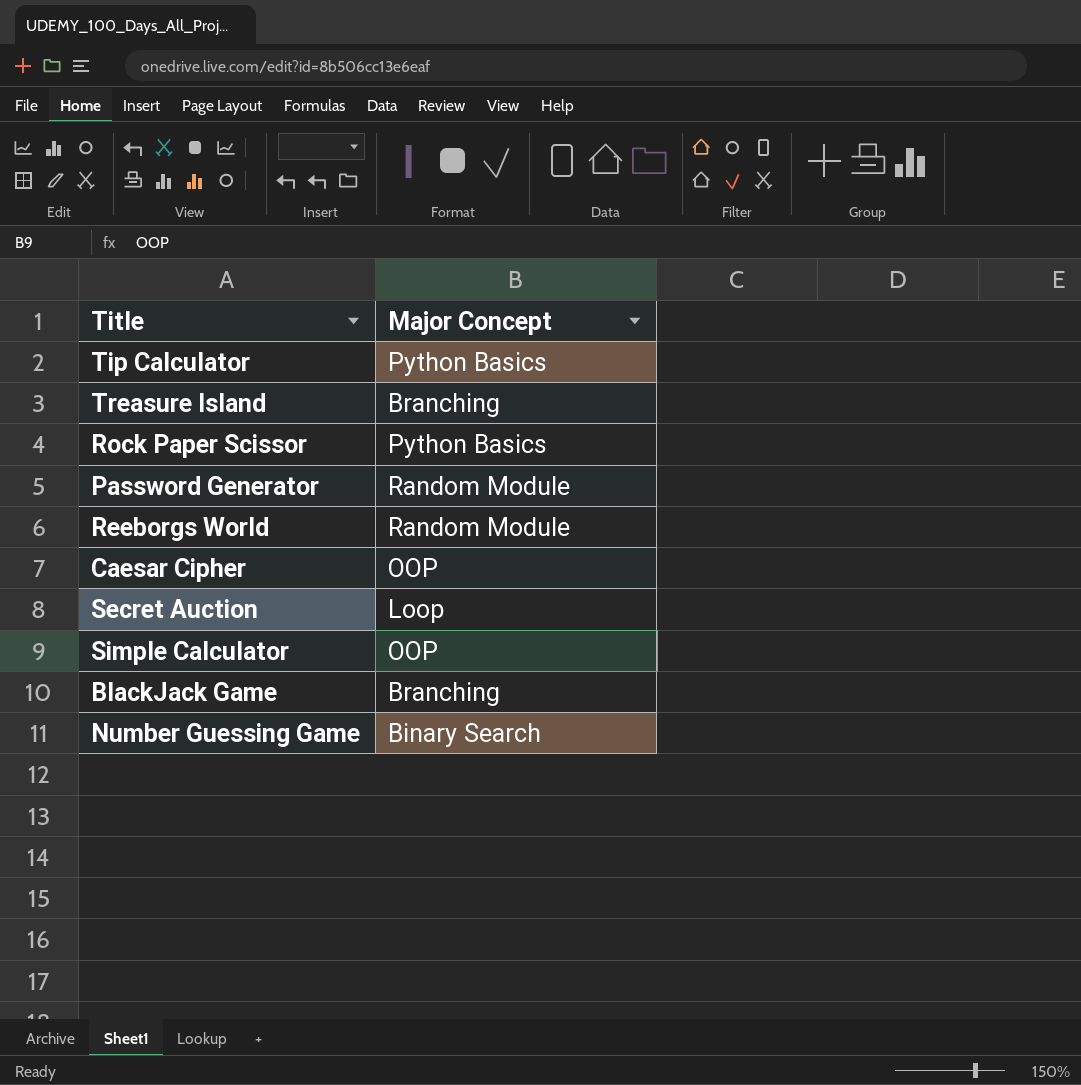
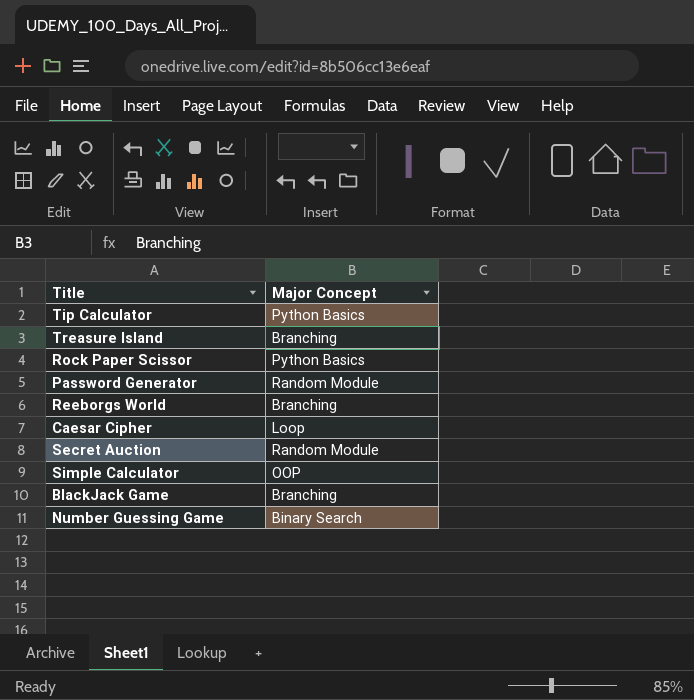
Reeborgs World | Major Concept: Random Module -> Branching
Caesar Cipher | Major Concept: OOP -> Loop
Secret Auction | Major Concept: Loop -> Random Module

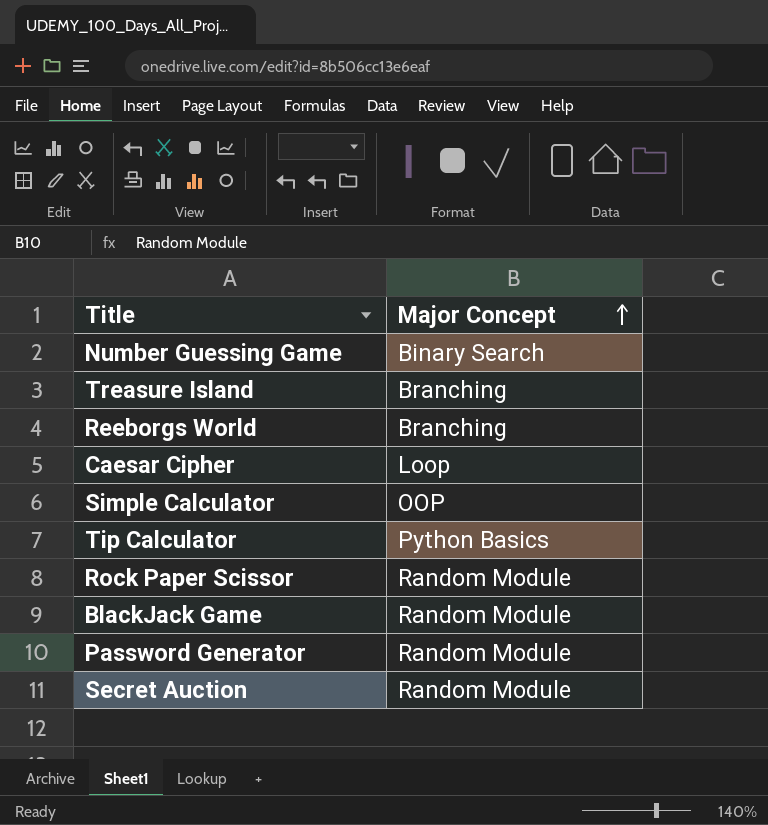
row order: none -> Major Concept ascending
Rock Paper Scissor | Major Concept: Python Basics -> Random Module
BlackJack Game | Major Concept: Branching -> Random Module

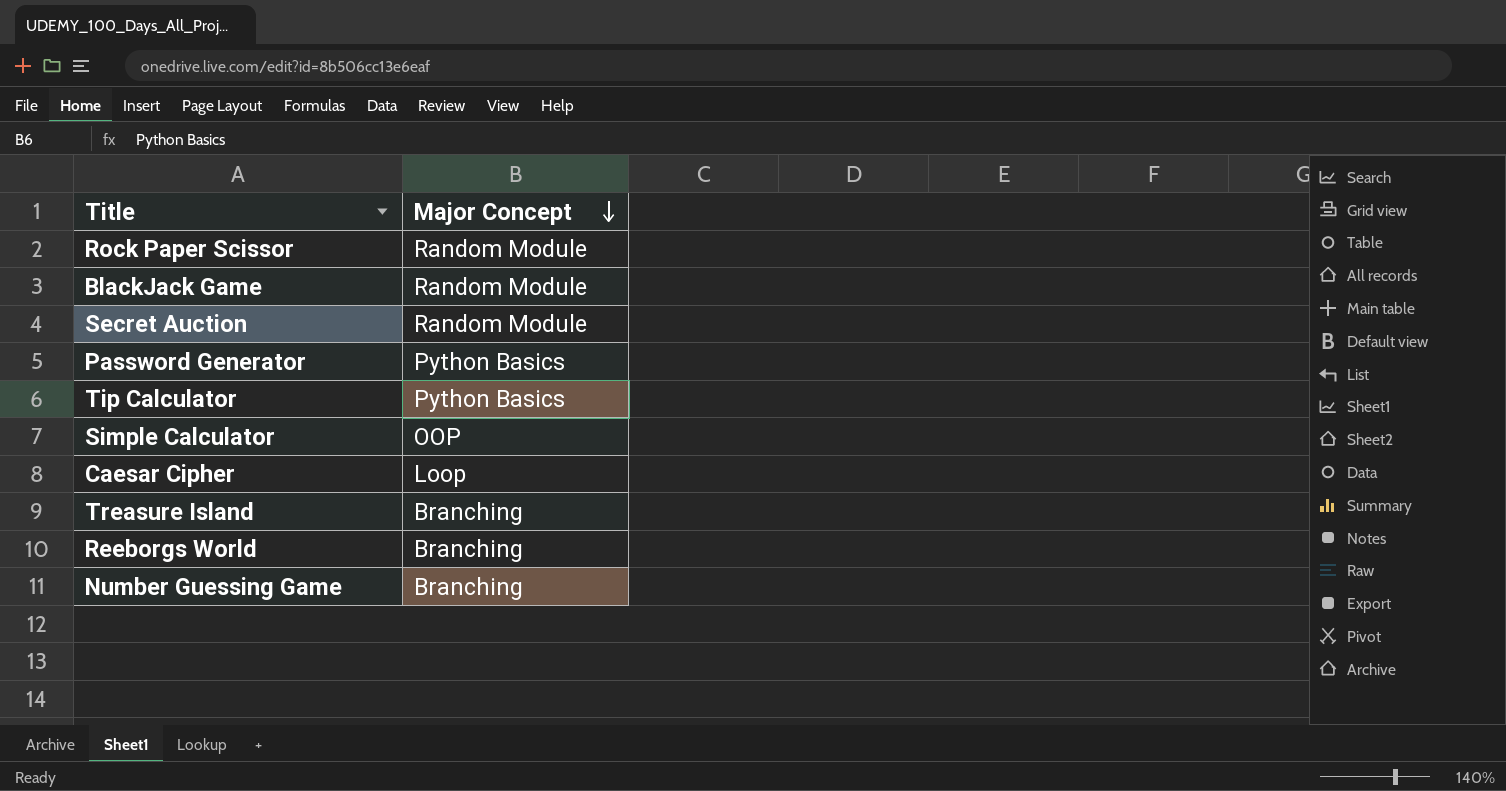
row order: Major Concept ascending -> Major Concept descending
Password Generator | Major Concept: Random Module -> Python Basics
Number Guessing Game | Major Concept: Binary Search -> Branching

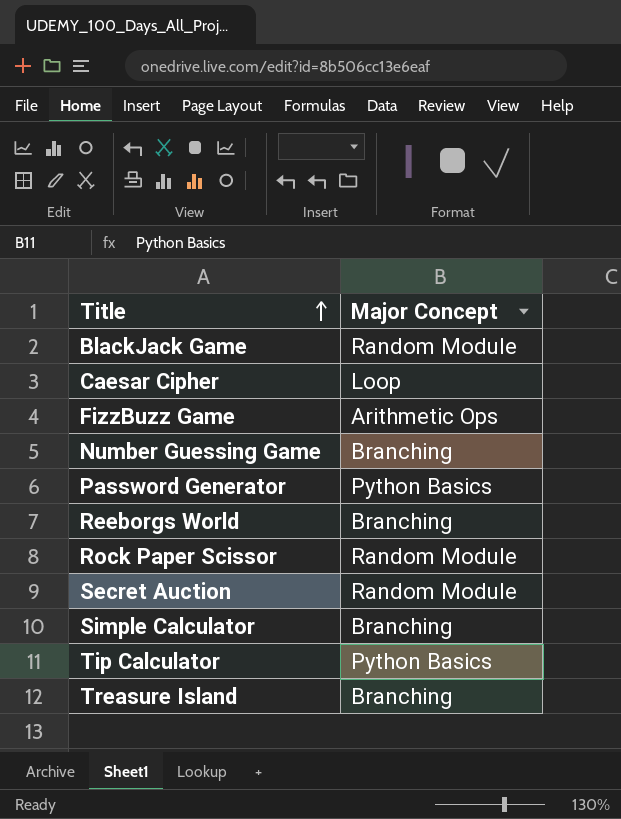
row order: Major Concept descending -> Title ascending
row FizzBuzz Game: none -> Arithmetic Ops
Simple Calculator | Major Concept: OOP -> Branching

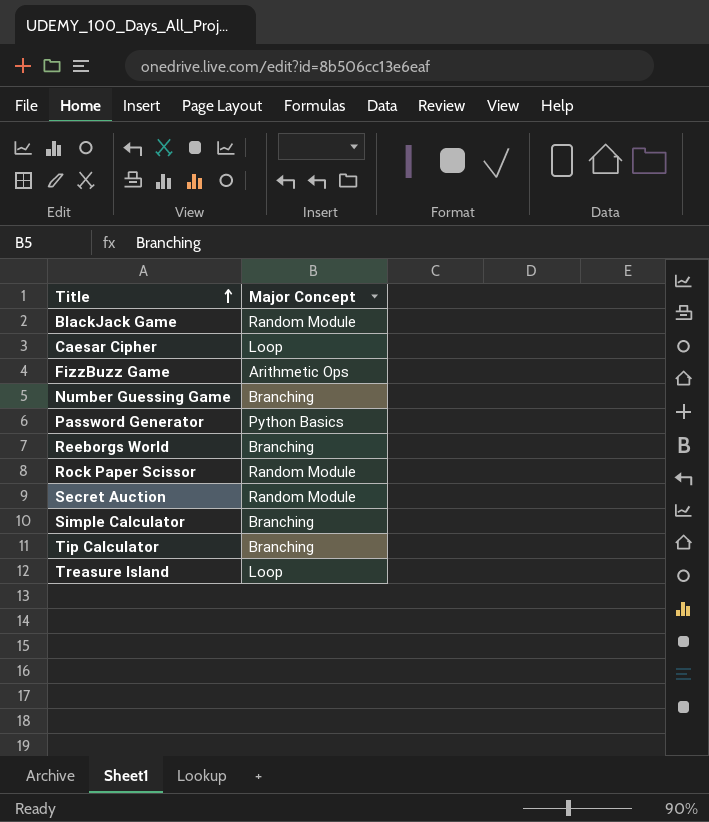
Tip Calculator | Major Concept: Python Basics -> Branching
Treasure Island | Major Concept: Branching -> Loop

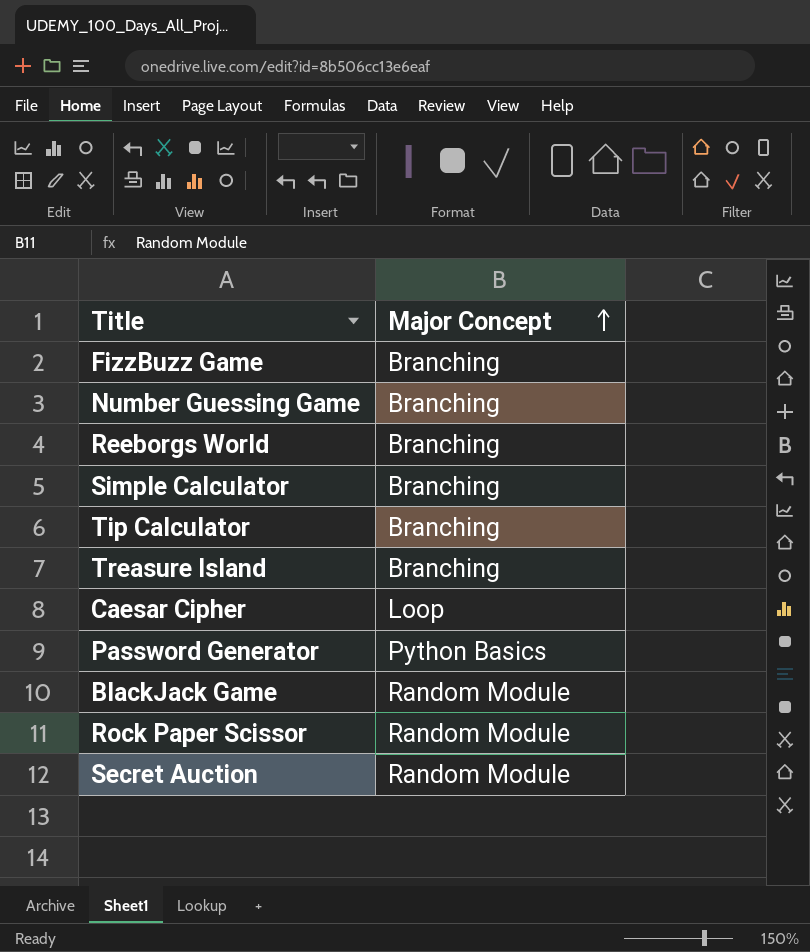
row order: Title ascending -> Major Concept ascending
FizzBuzz Game | Major Concept: Arithmetic Ops -> Branching
Treasure Island | Major Concept: Loop -> Branching

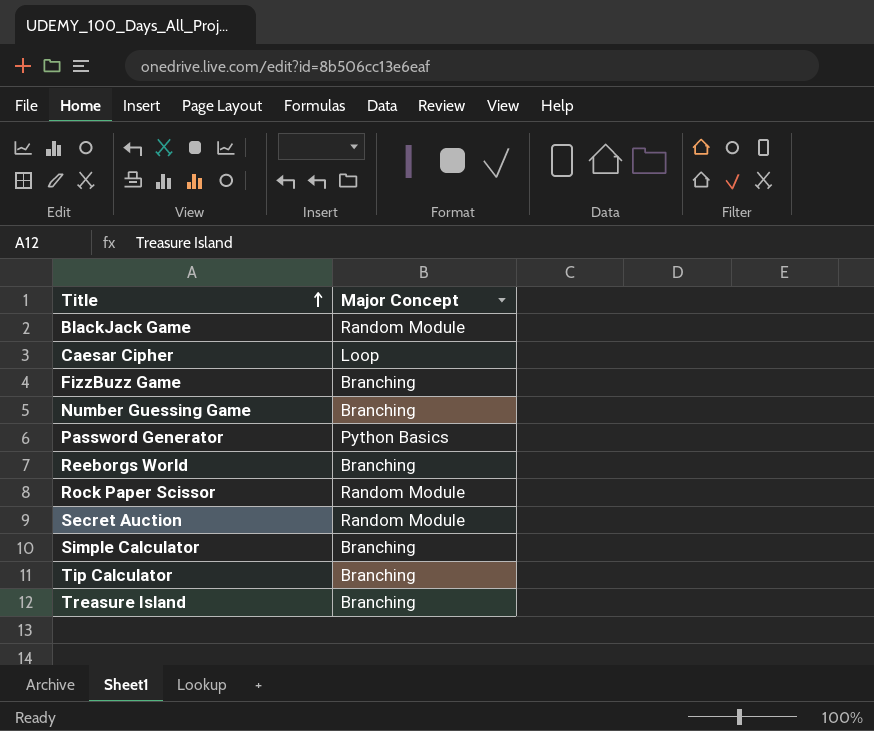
row order: Major Concept ascending -> Title ascending

